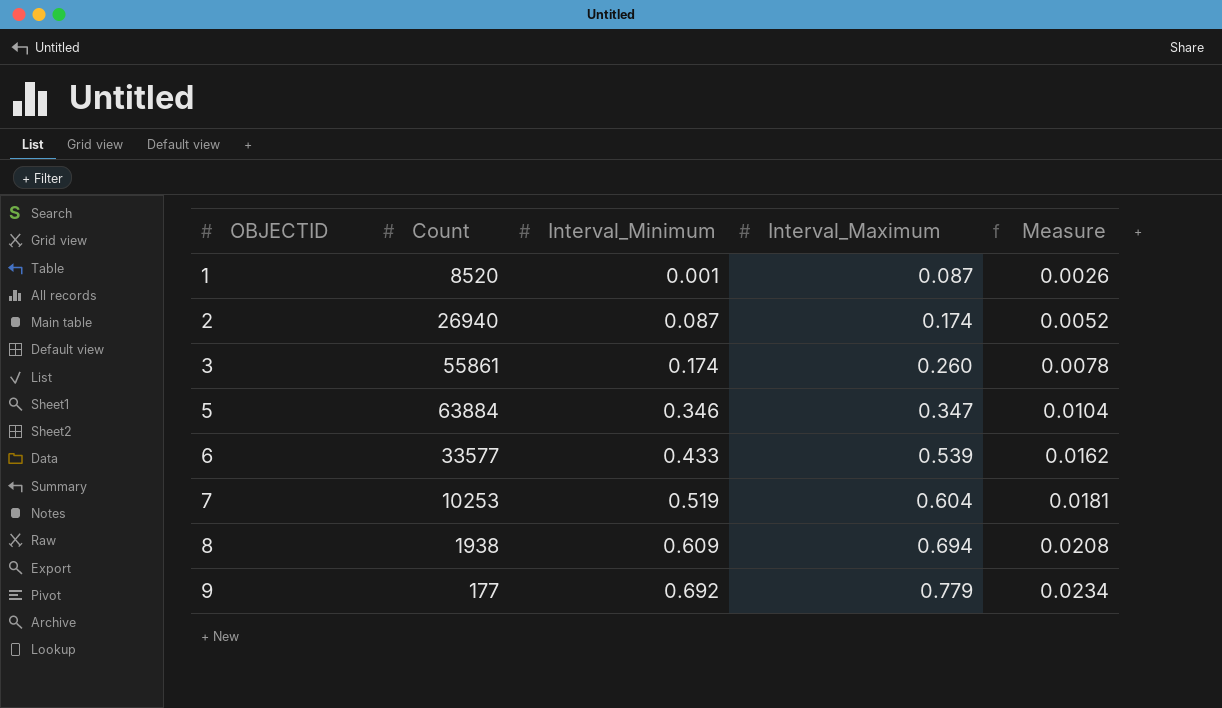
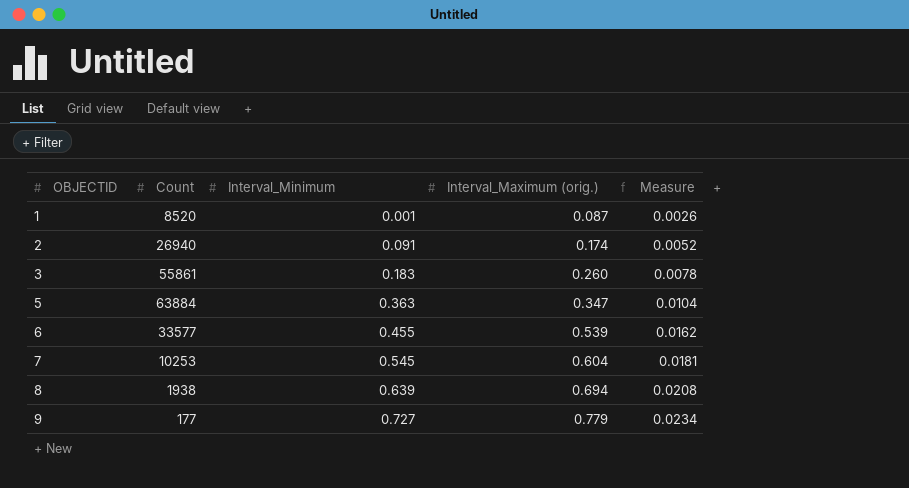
column name: Interval_Maximum -> Interval_Maximum (orig.)
2 | Interval_Minimum: 0.087 -> 0.091
3 | Interval_Minimum: 0.174 -> 0.183
5 | Interval_Minimum: 0.346 -> 0.363
6 | Interval_Minimum: 0.433 -> 0.455
7 | Interval_Minimum: 0.519 -> 0.545
8 | Interval_Minimum: 0.609 -> 0.639
9 | Interval_Minimum: 0.692 -> 0.727

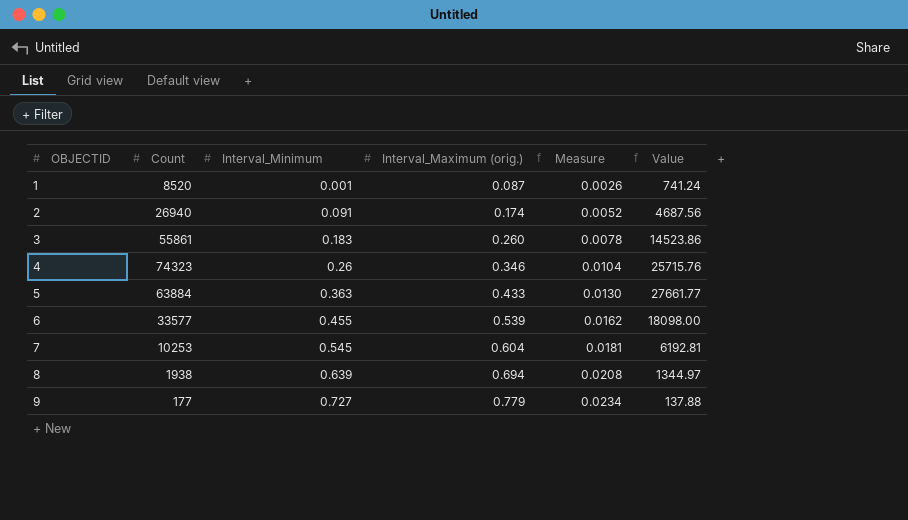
column Value | formula: none -> [Count] * [Interval_Maximum (orig.)]
row 4: none -> 74323 | 0.26 | 0.346 | 0.0104 | 25715.76
5 | Interval_Maximum (orig.): 0.347 -> 0.433
5 | Measure: 0.0104 -> 0.0130

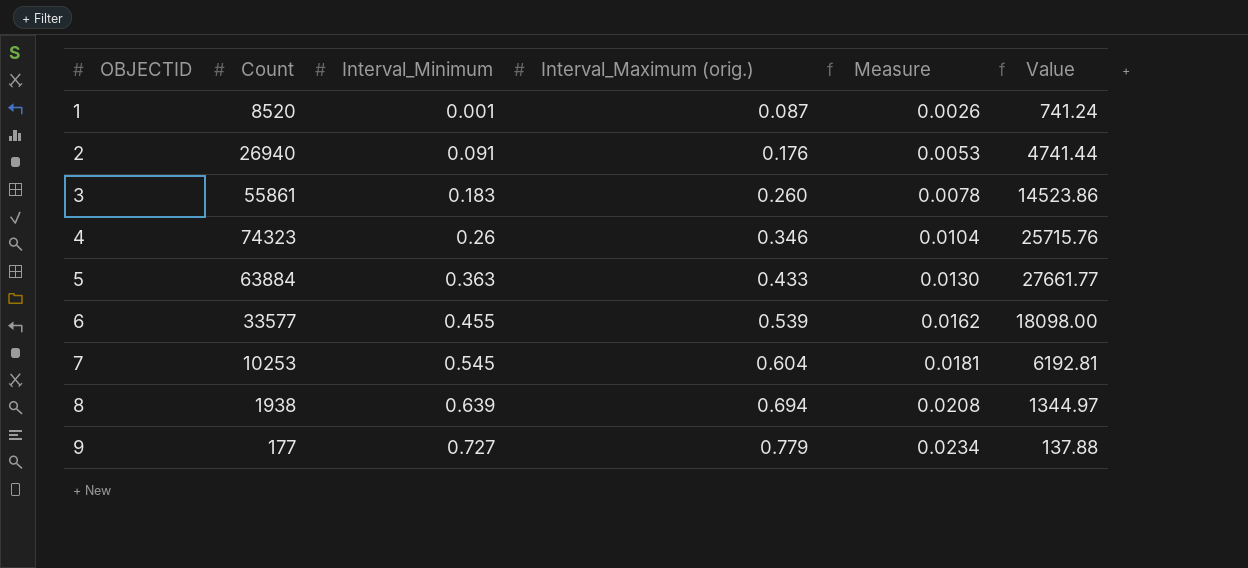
2 | Interval_Maximum (orig.): 0.174 -> 0.176
2 | Measure: 0.0052 -> 0.0053
2 | Value: 4687.56 -> 4741.44

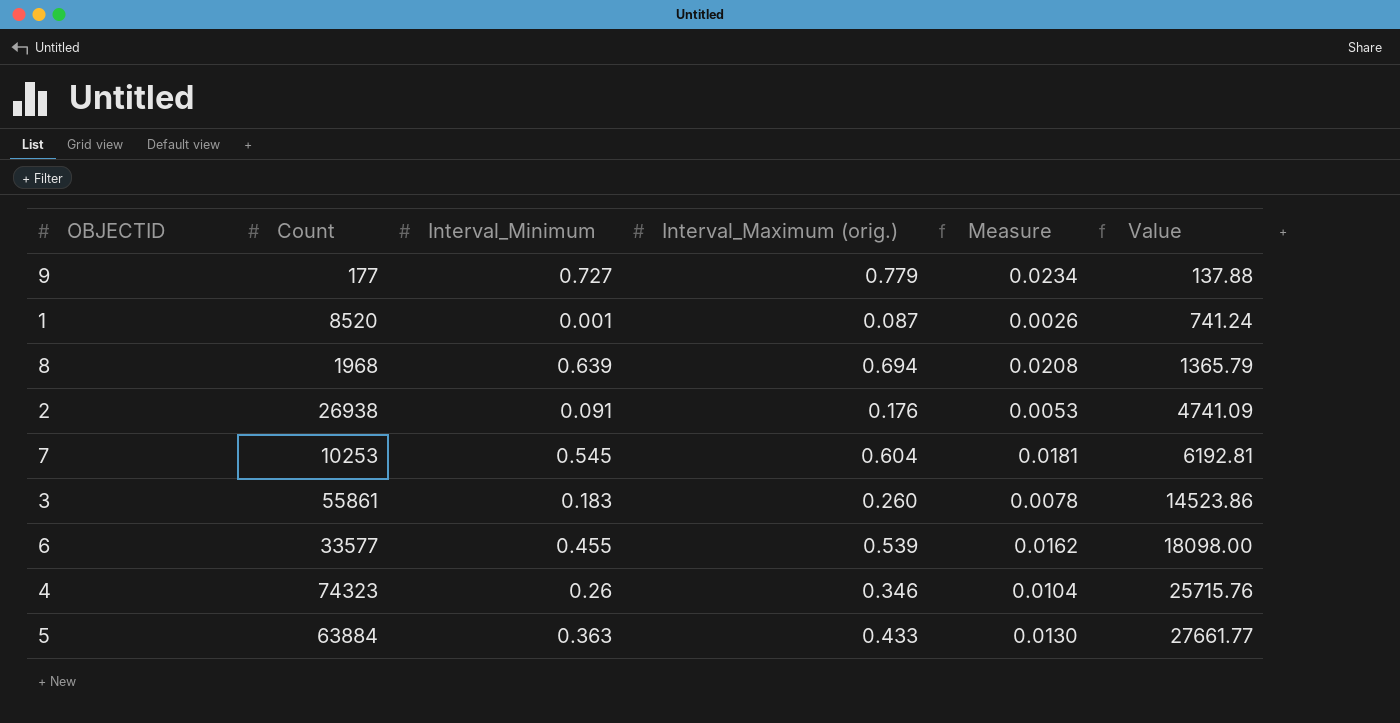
row order: OBJECTID ascending -> Value ascending
8 | Count: 1938 -> 1968
8 | Value: 1344.97 -> 1365.79
2 | Count: 26940 -> 26938
2 | Value: 4741.44 -> 4741.09

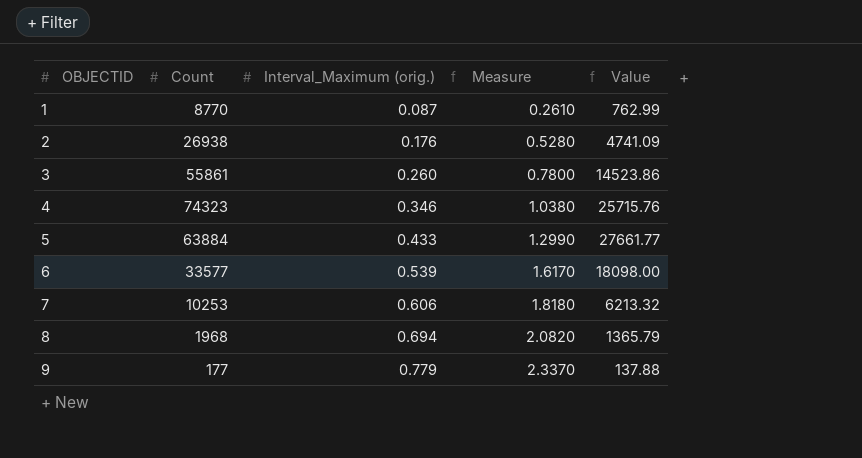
row order: Value ascending -> OBJECTID ascending
column Interval_Minimum | position: 3 -> none
column Measure | formula: [Interval_Maximum (orig.)] * 0.03 -> [Interval_Maximum (orig.)] * 3
1 | Count: 8520 -> 8770
1 | Value: 741.24 -> 762.99
7 | Interval_Maximum (orig.): 0.604 -> 0.606
7 | Value: 6192.81 -> 6213.32

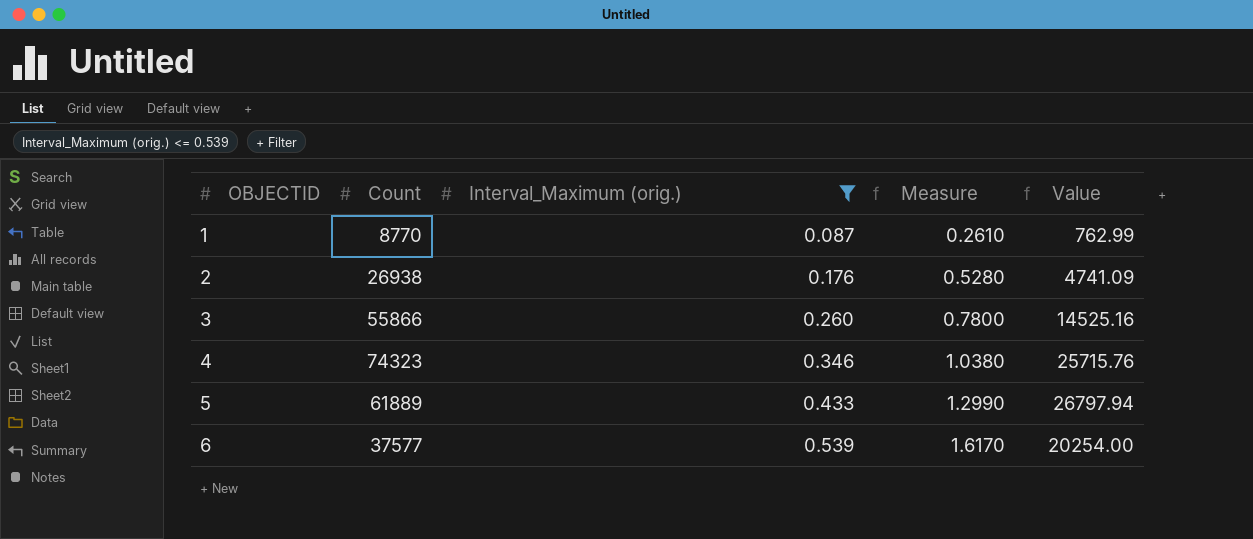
filter: none -> Interval_Maximum (orig.) <= 0.539
3 | Count: 55861 -> 55866
3 | Value: 14523.86 -> 14525.16
5 | Count: 63884 -> 61889
5 | Value: 27661.77 -> 26797.94
6 | Count: 33577 -> 37577
6 | Value: 18098.00 -> 20254.00

